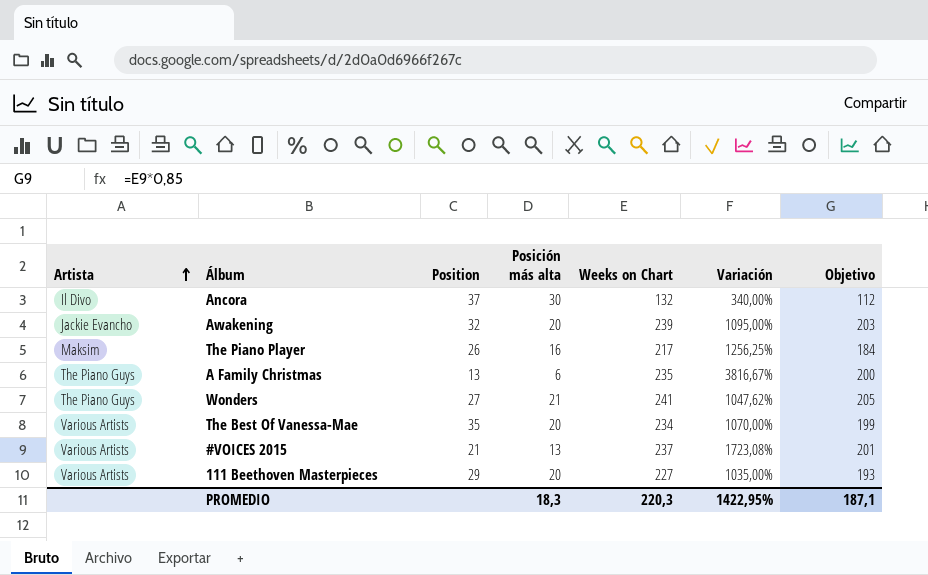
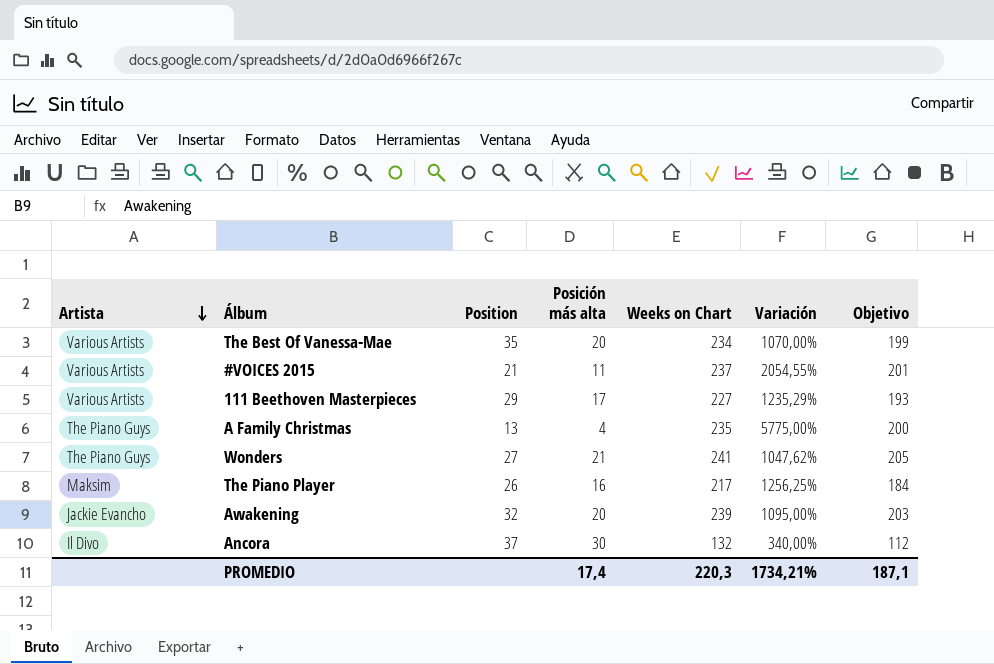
row order: Artista ascending -> Artista descending
#VOICES 2015 | Posición más alta: 13 -> 11
#VOICES 2015 | Variación: 1723,08% -> 2054,55%
111 Beethoven Masterpieces | Posición más alta: 20 -> 17
111 Beethoven Masterpieces | Variación: 1035,00% -> 1235,29%
A Family Christmas | Posición más alta: 6 -> 4
A Family Christmas | Variación: 3816,67% -> 5775,00%
PROMEDIO | Posición más alta: 18,3 -> 17,4
PROMEDIO | Variación: 1422,95% -> 1734,21%

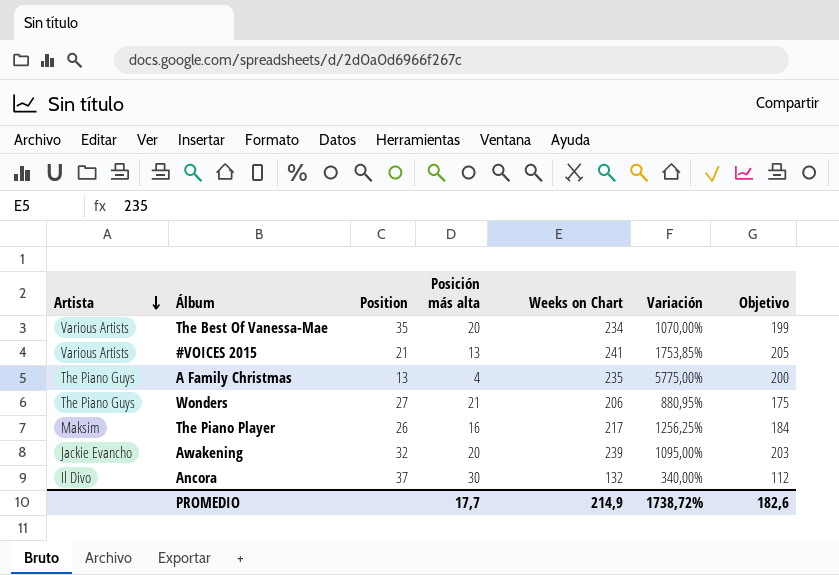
row 111 Beethoven Masterpieces: Various Artists | 29 | 17 | 227 | 1235,29% | 193 -> none
#VOICES 2015 | Posición más alta: 11 -> 13
#VOICES 2015 | Weeks on Chart: 237 -> 241
#VOICES 2015 | Variación: 2054,55% -> 1753,85%
#VOICES 2015 | Objetivo: 201 -> 205
Wonders | Weeks on Chart: 241 -> 206
Wonders | Variación: 1047,62% -> 880,95%
Wonders | Objetivo: 205 -> 175
PROMEDIO | Posición más alta: 17,4 -> 17,7
PROMEDIO | Weeks on Chart: 220,3 -> 214,9
PROMEDIO | Variación: 1734,21% -> 1738,72%
PROMEDIO | Objetivo: 187,1 -> 182,6

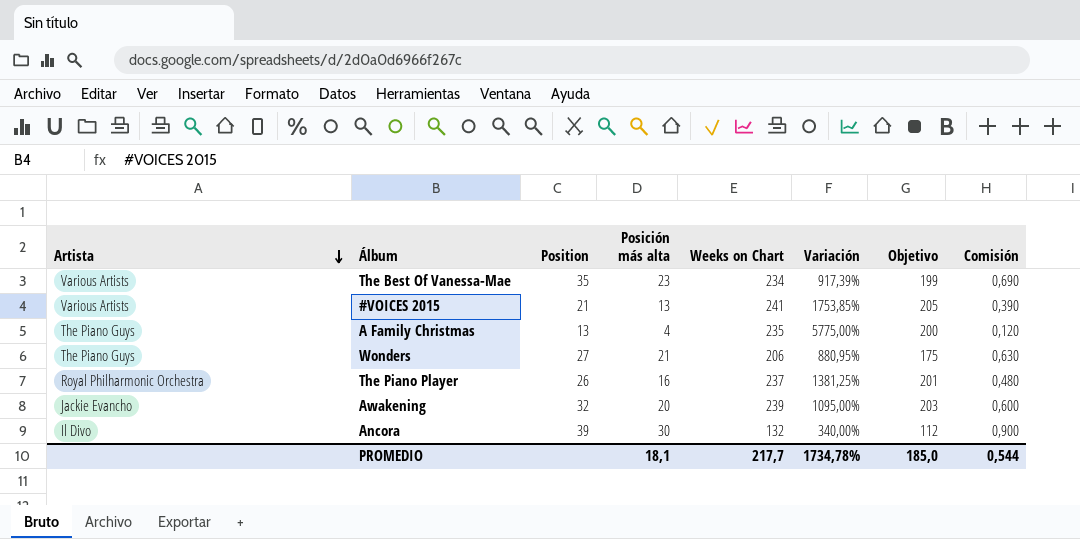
column Comisión | formula: none -> [Posición más alta] * 0,03
The Best Of Vanessa-Mae | Posición más alta: 20 -> 23
The Best Of Vanessa-Mae | Variación: 1070,00% -> 917,39%
The Piano Player | Artista: Maksim -> Royal Philharmonic Orchestra
The Piano Player | Weeks on Chart: 217 -> 237
The Piano Player | Variación: 1256,25% -> 1381,25%
The Piano Player | Objetivo: 184 -> 201
Ancora | Position: 37 -> 39
PROMEDIO | Posición más alta: 17,7 -> 18,1
PROMEDIO | Weeks on Chart: 214,9 -> 217,7
PROMEDIO | Variación: 1738,72% -> 1734,78%
PROMEDIO | Objetivo: 182,6 -> 185,0

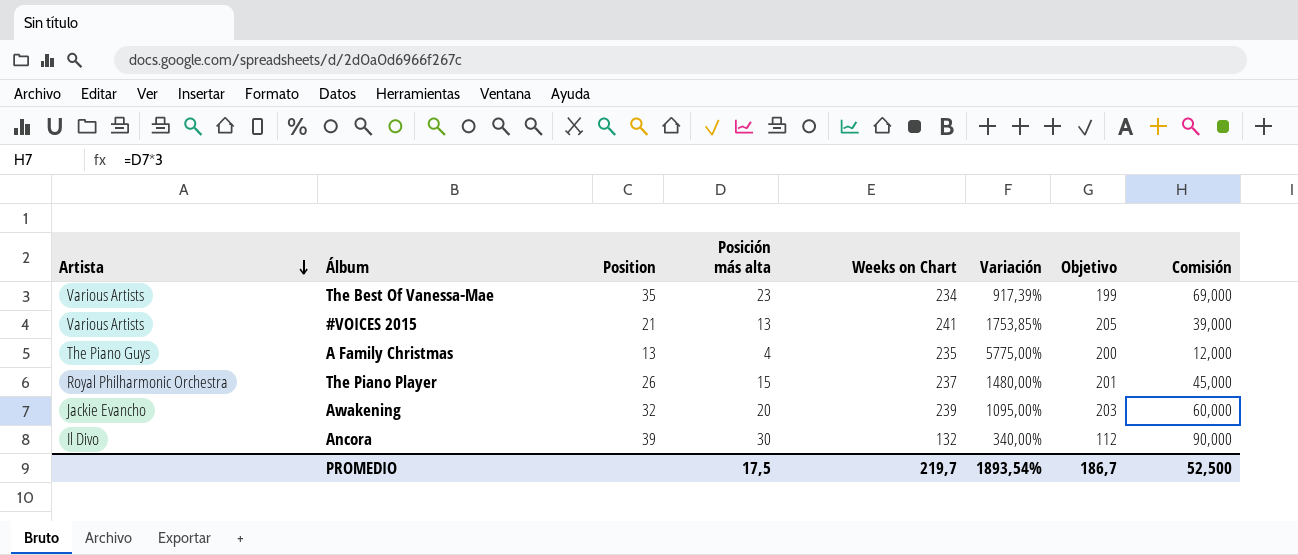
column Comisión | formula: [Posición más alta] * 0,03 -> [Posición más alta] * 3
row Wonders: The Piano Guys | 27 | 21 | 206 | 880,95% | 175 | 0,630 -> none
The Piano Player | Posición más alta: 16 -> 15
The Piano Player | Variación: 1381,25% -> 1480,00%
PROMEDIO | Posición más alta: 18,1 -> 17,5
PROMEDIO | Weeks on Chart: 217,7 -> 219,7
PROMEDIO | Variación: 1734,78% -> 1893,54%
PROMEDIO | Objetivo: 185,0 -> 186,7
PROMEDIO | Comisión: 0,544 -> 52,500

